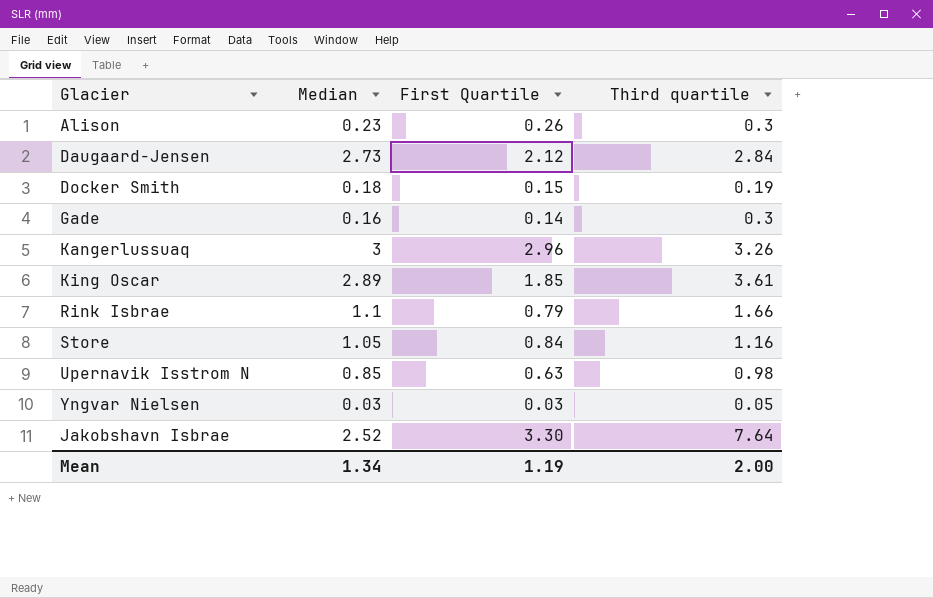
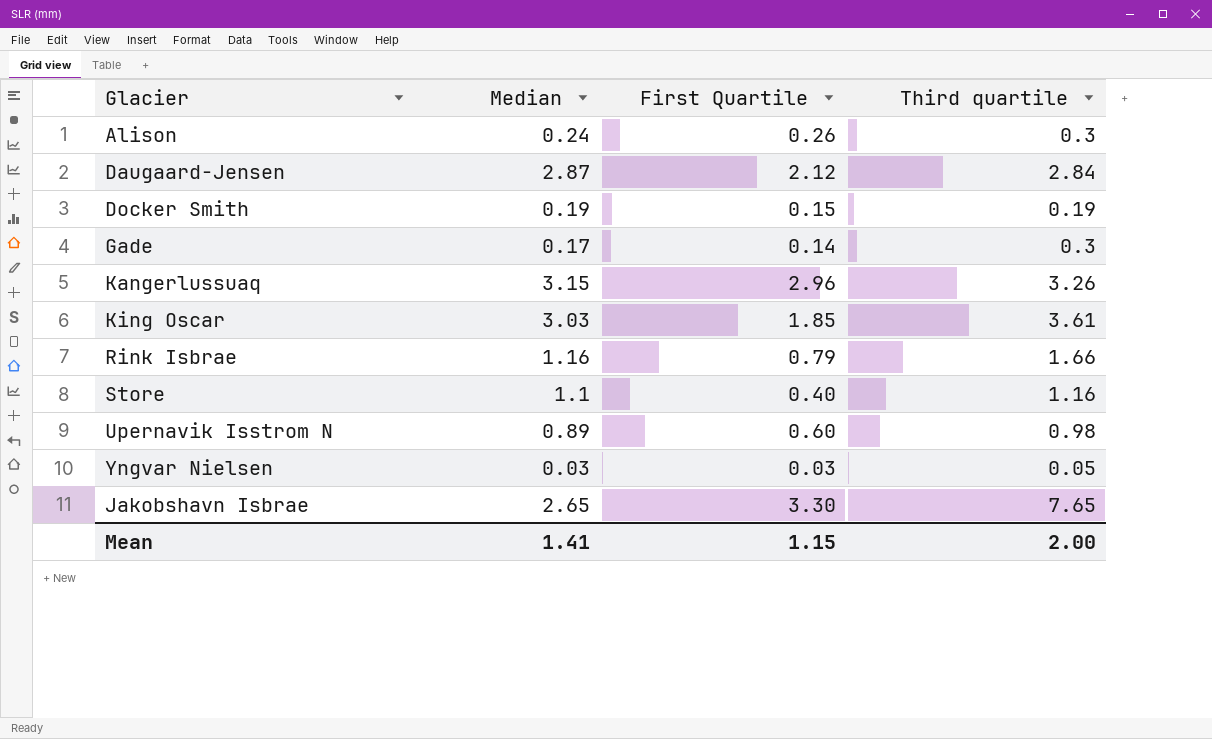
Alison | Median: 0.23 -> 0.24
Daugaard-Jensen | Median: 2.73 -> 2.87
Docker Smith | Median: 0.18 -> 0.19
Gade | Median: 0.16 -> 0.17
Kangerlussuaq | Median: 3 -> 3.15
King Oscar | Median: 2.89 -> 3.03
Rink Isbrae | Median: 1.1 -> 1.16
Store | Median: 1.05 -> 1.1
Store | First Quartile: 0.84 -> 0.40
Upernavik Isstrom N | Median: 0.85 -> 0.89
Upernavik Isstrom N | First Quartile: 0.63 -> 0.60
Jakobshavn Isbrae | Median: 2.52 -> 2.65
Jakobshavn Isbrae | Third quartile: 7.64 -> 7.65
Mean | Median: 1.34 -> 1.41
Mean | First Quartile: 1.19 -> 1.15

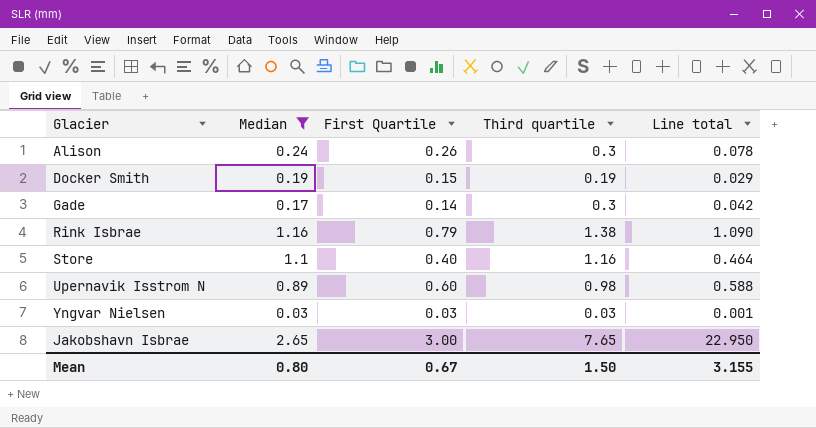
filter: none -> Median <= 2.65
column Line total | formula: none -> [First Quartile] * [Third quartile]
Rink Isbrae | Third quartile: 1.66 -> 1.38
Yngvar Nielsen | Third quartile: 0.05 -> 0.03
Jakobshavn Isbrae | First Quartile: 3.30 -> 3.00
Mean | Median: 1.41 -> 0.80
Mean | First Quartile: 1.15 -> 0.67
Mean | Third quartile: 2.00 -> 1.50

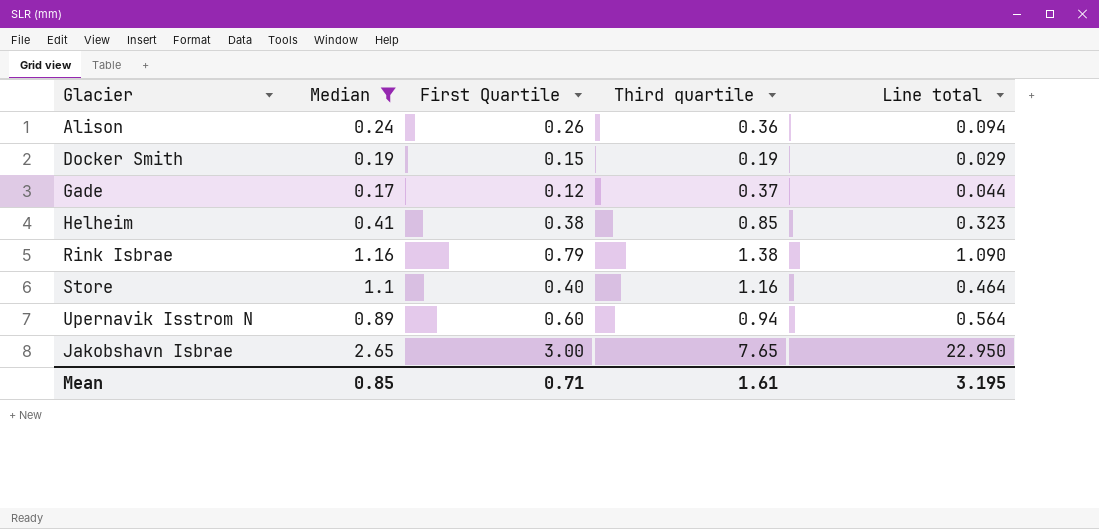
row Yngvar Nielsen: 0.03 | 0.03 | 0.03 | 0.001 -> none
Alison | Third quartile: 0.3 -> 0.36
Alison | Line total: 0.078 -> 0.094
Gade | First Quartile: 0.14 -> 0.12
Gade | Third quartile: 0.3 -> 0.37
Gade | Line total: 0.042 -> 0.044
row Helheim: none -> 0.41 | 0.38 | 0.85 | 0.323
Upernavik Isstrom N | Third quartile: 0.98 -> 0.94
Upernavik Isstrom N | Line total: 0.588 -> 0.564
Mean | Median: 0.80 -> 0.85
Mean | First Quartile: 0.67 -> 0.71
Mean | Third quartile: 1.50 -> 1.61
Mean | Line total: 3.155 -> 3.195

